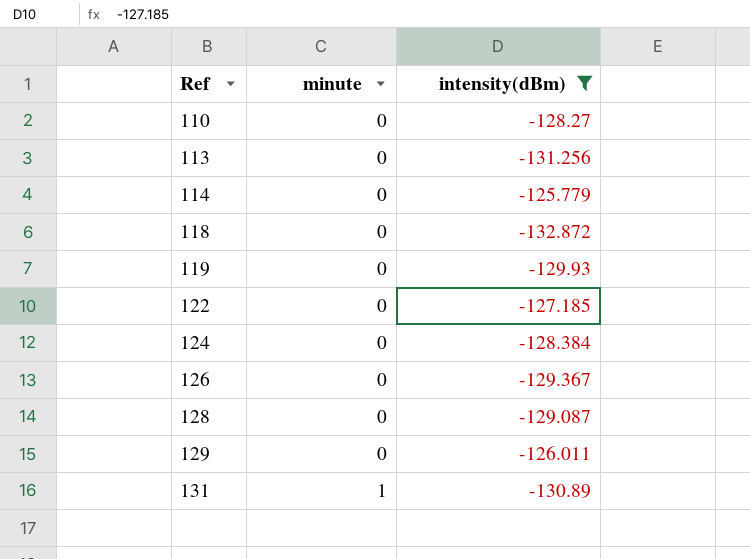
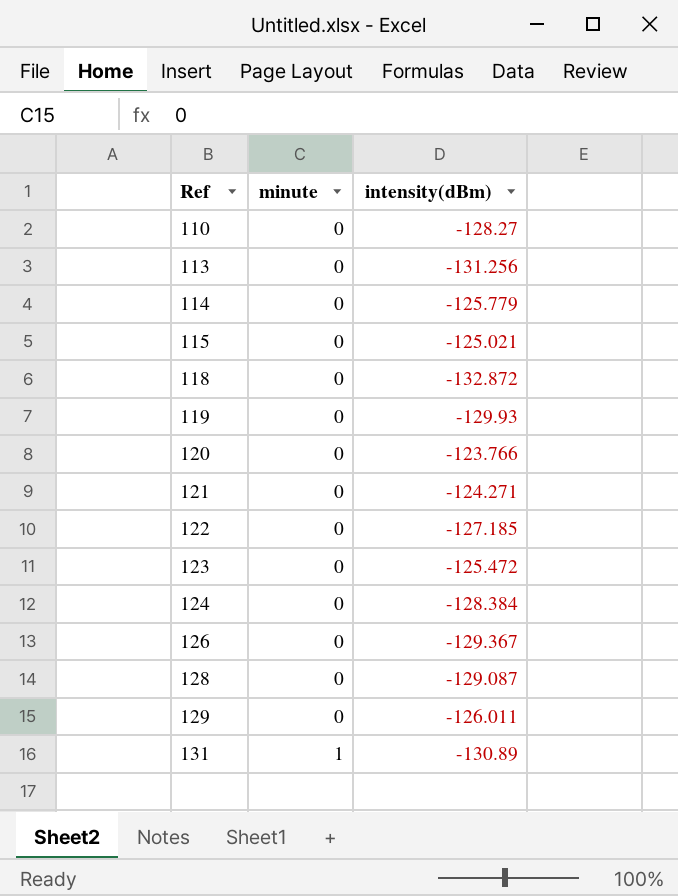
filter: intensity(dBm) <= -125.779 -> none

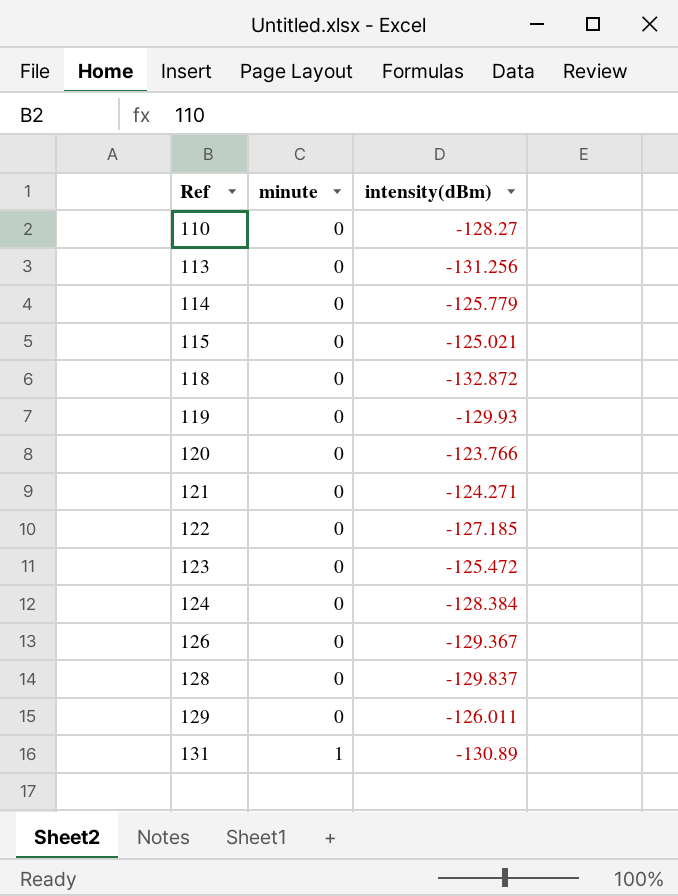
128 | intensity(dBm): -129.087 -> -129.837

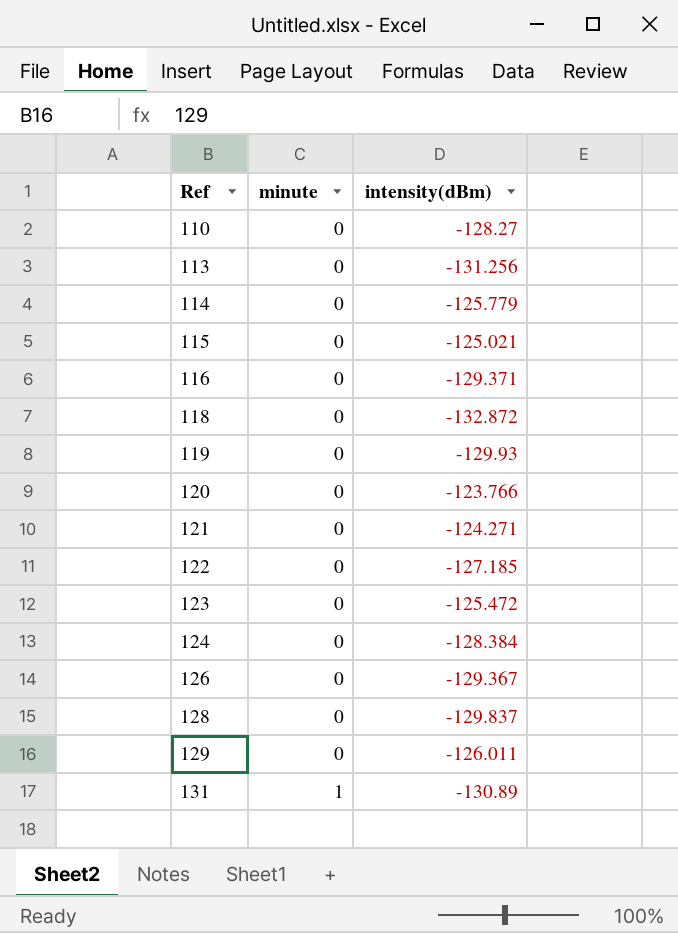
row 116: none -> 0 | -129.371

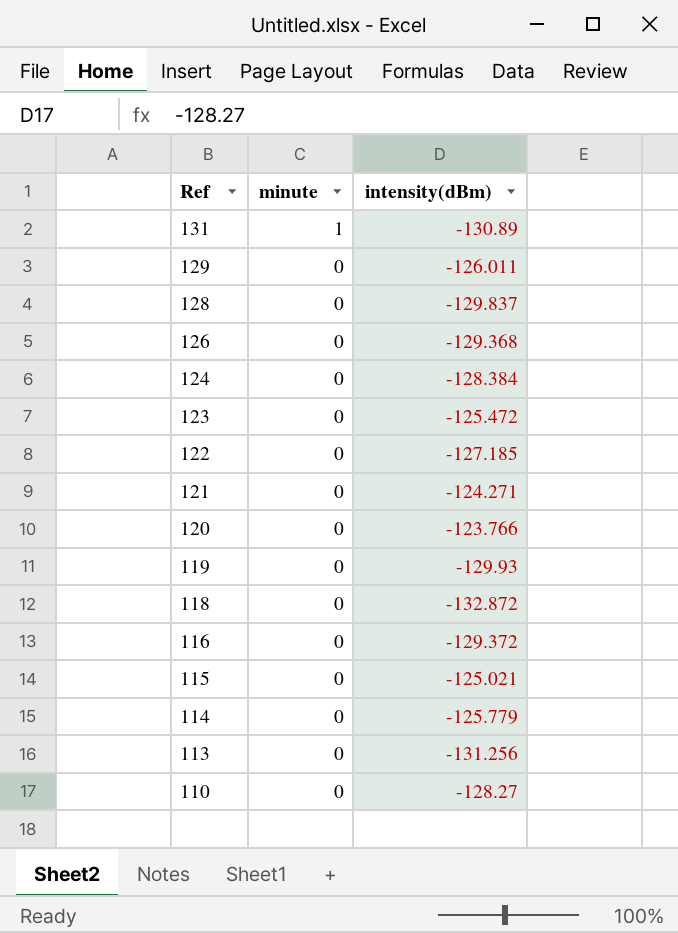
row order: Ref ascending -> Ref descending
126 | intensity(dBm): -129.367 -> -129.368
116 | intensity(dBm): -129.371 -> -129.372

